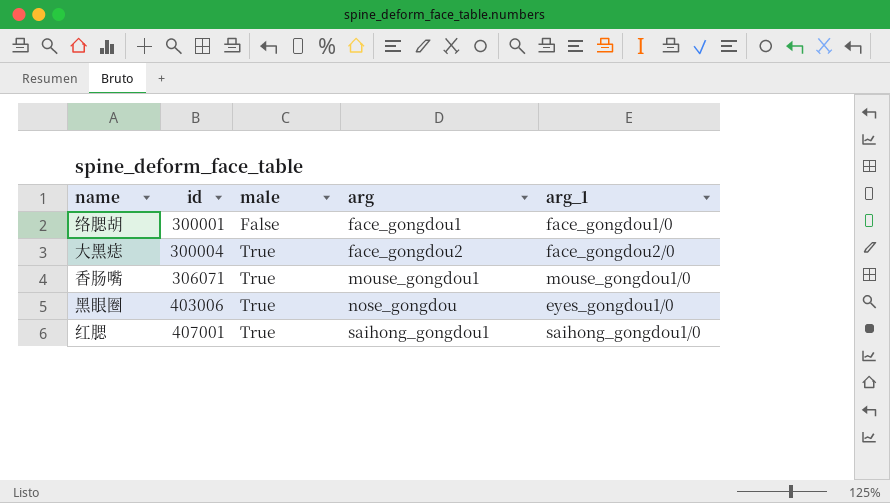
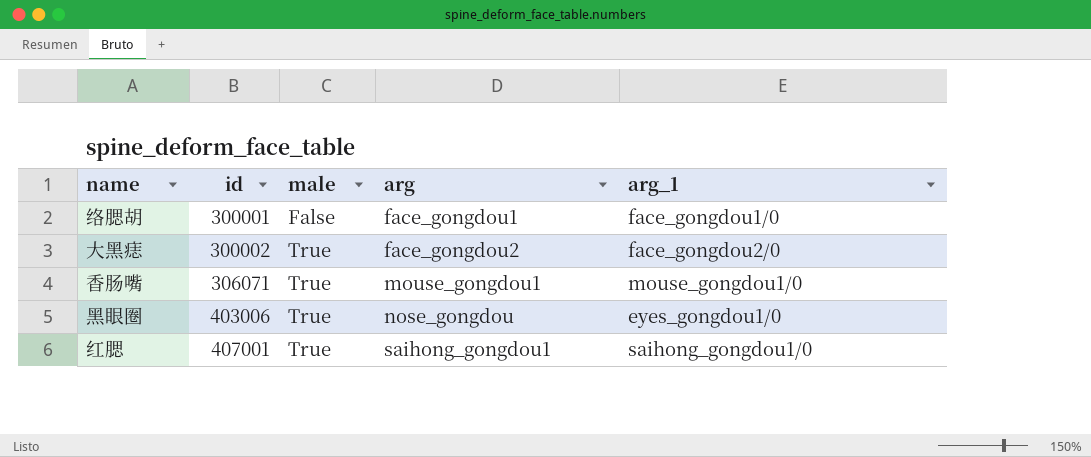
大黑痣 | id: 300004 -> 300002

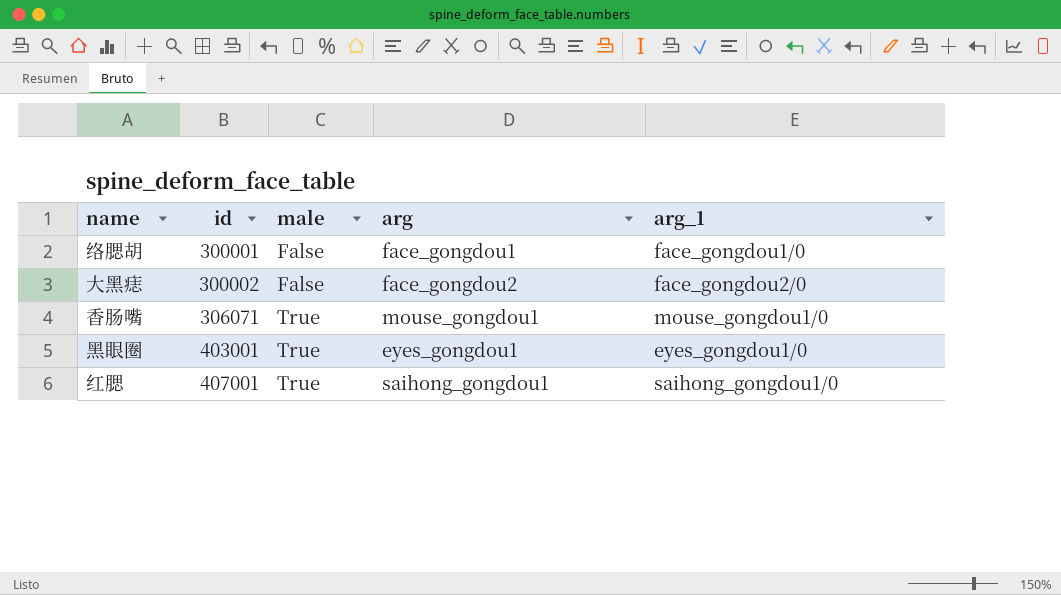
大黑痣 | male: True -> False
黑眼圈 | id: 403006 -> 403001
黑眼圈 | arg: nose_gongdou -> eyes_gongdou1

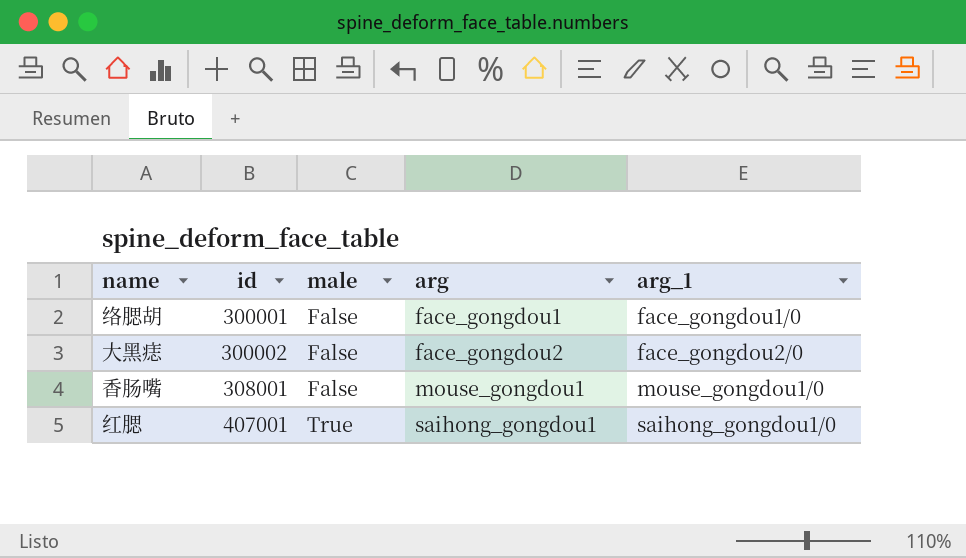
row 黑眼圈: 403001 | True | eyes_gongdou1 | eyes_gongdou1/0 -> none
香肠嘴 | id: 306071 -> 308001
香肠嘴 | male: True -> False

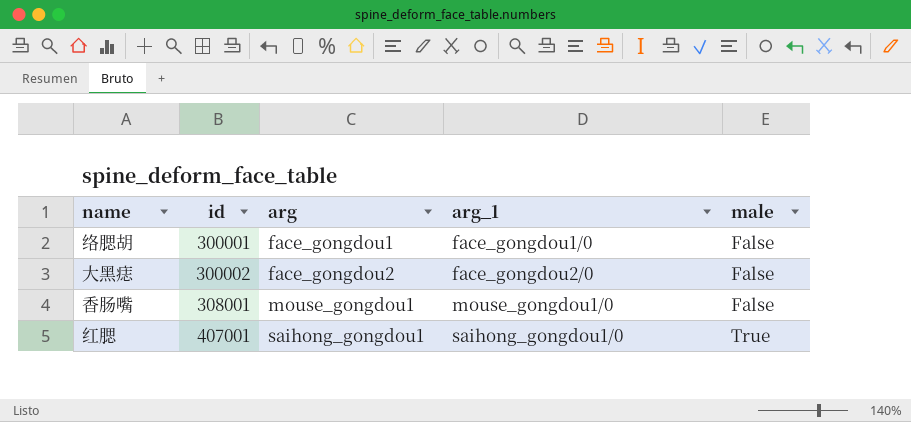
column male | position: 3 -> 5

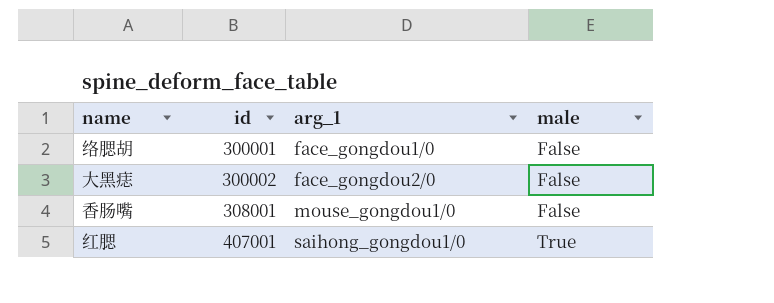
column arg | position: 3 -> none

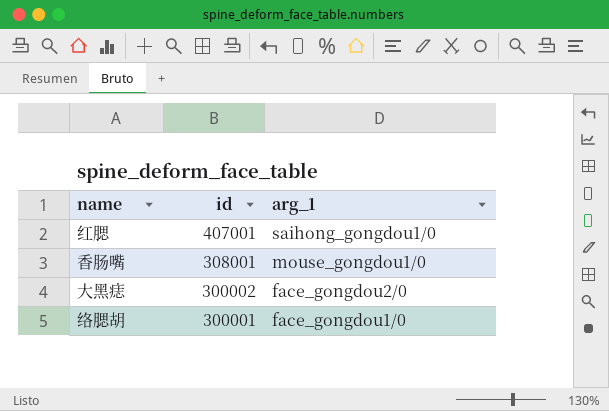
row order: id ascending -> id descending
column male | position: 4 -> none

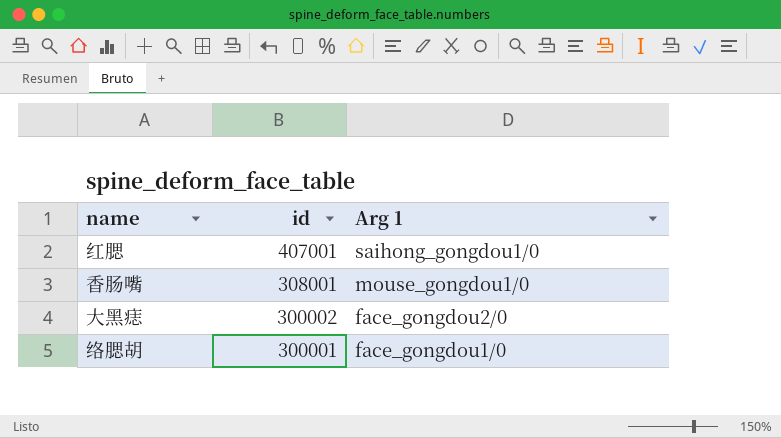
column name: arg_1 -> Arg 1

